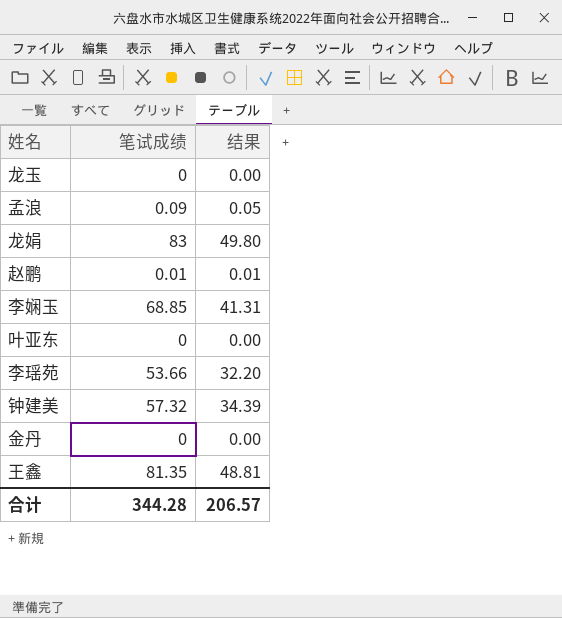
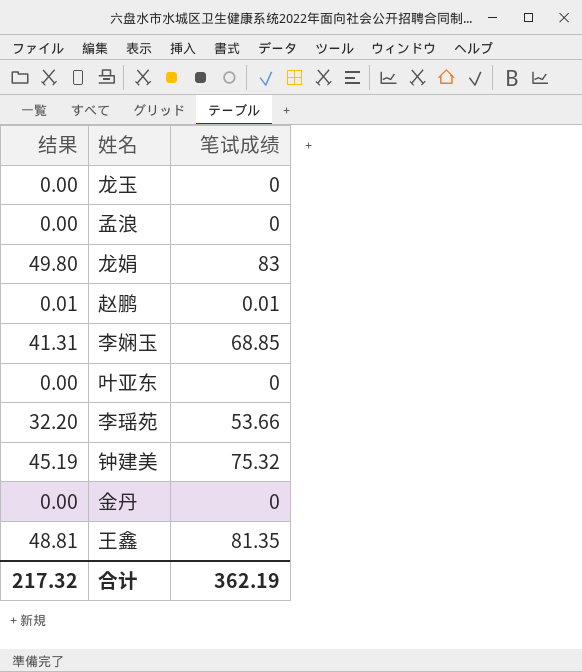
column 结果 | position: 3 -> 1
孟浪 | 结果: 0.05 -> 0.00
孟浪 | 笔试成绩: 0.09 -> 0
钟建美 | 结果: 34.39 -> 45.19
钟建美 | 笔试成绩: 57.32 -> 75.32
合计 | 结果: 206.57 -> 217.32
合计 | 笔试成绩: 344.28 -> 362.19

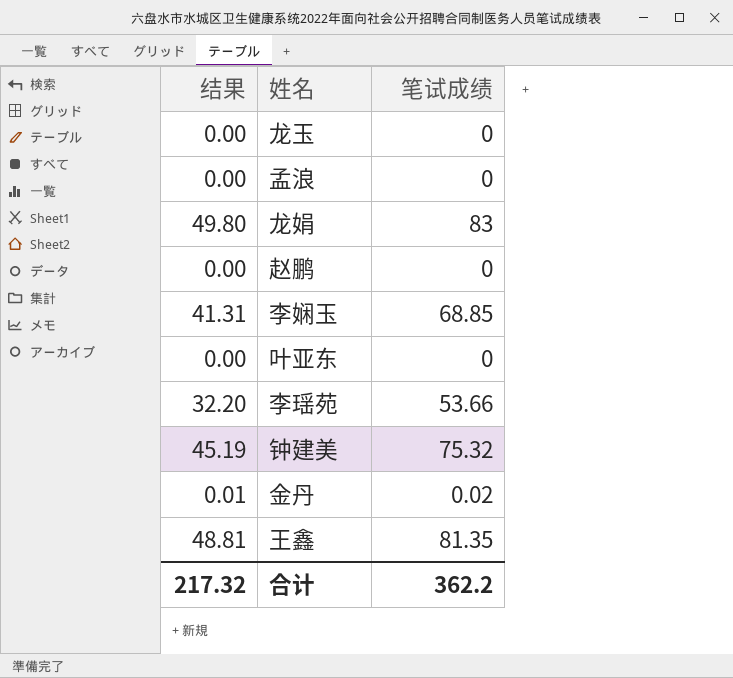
赵鹏 | 结果: 0.01 -> 0.00
赵鹏 | 笔试成绩: 0.01 -> 0
金丹 | 结果: 0.00 -> 0.01
金丹 | 笔试成绩: 0 -> 0.02
合计 | 笔试成绩: 362.19 -> 362.2

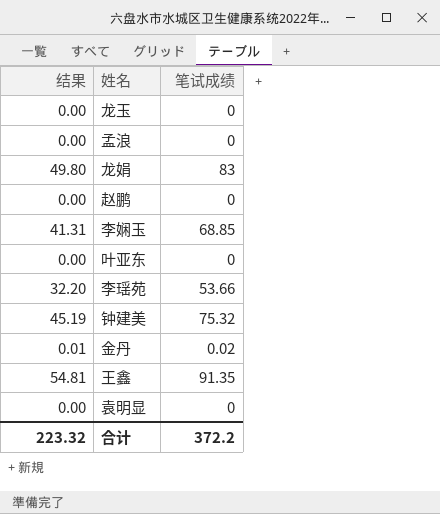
王鑫 | 结果: 48.81 -> 54.81
王鑫 | 笔试成绩: 81.35 -> 91.35
row 袁明显: none -> 0.00 | 0
合计 | 结果: 217.32 -> 223.32
合计 | 笔试成绩: 362.2 -> 372.2

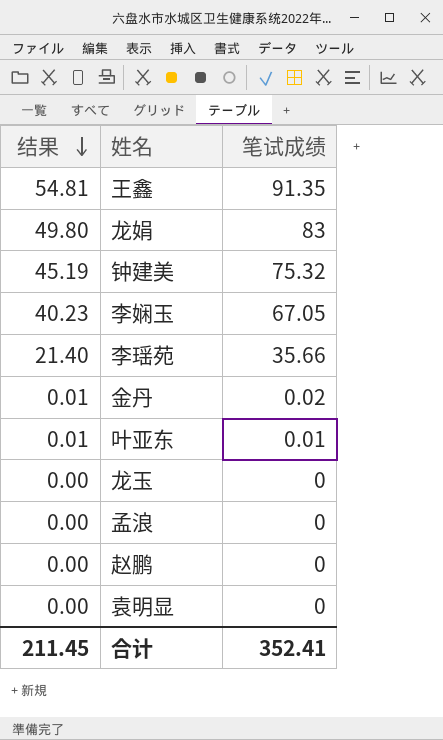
row order: none -> 结果 descending
李娴玉 | 结果: 41.31 -> 40.23
李娴玉 | 笔试成绩: 68.85 -> 67.05
李瑶苑 | 结果: 32.20 -> 21.40
李瑶苑 | 笔试成绩: 53.66 -> 35.66
叶亚东 | 结果: 0.00 -> 0.01
叶亚东 | 笔试成绩: 0 -> 0.01
合计 | 结果: 223.32 -> 211.45
合计 | 笔试成绩: 372.2 -> 352.41

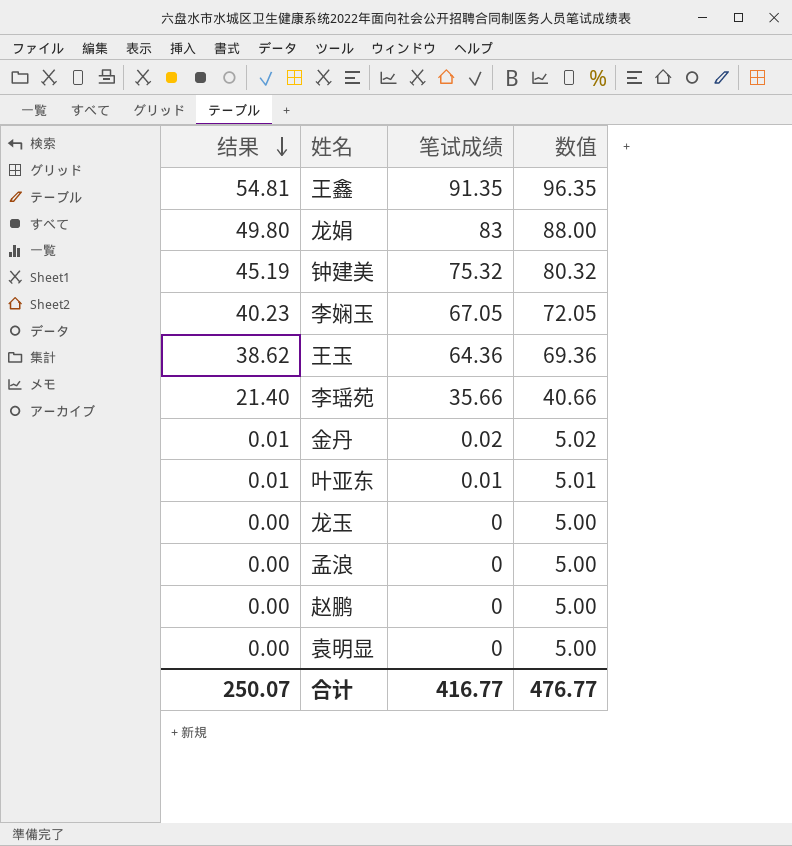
column 数值 | formula: none -> [笔试成绩] + 5
row 王玉: none -> 38.62 | 64.36 | 69.36
合计 | 结果: 211.45 -> 250.07
合计 | 笔试成绩: 352.41 -> 416.77

